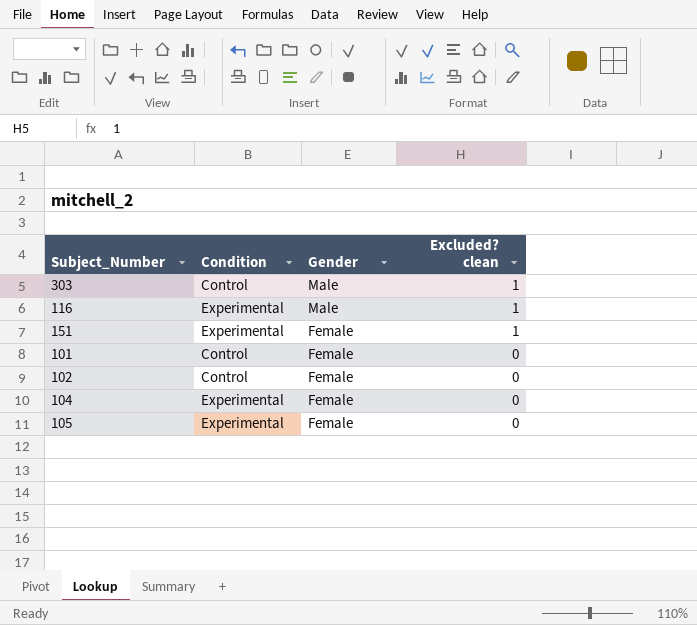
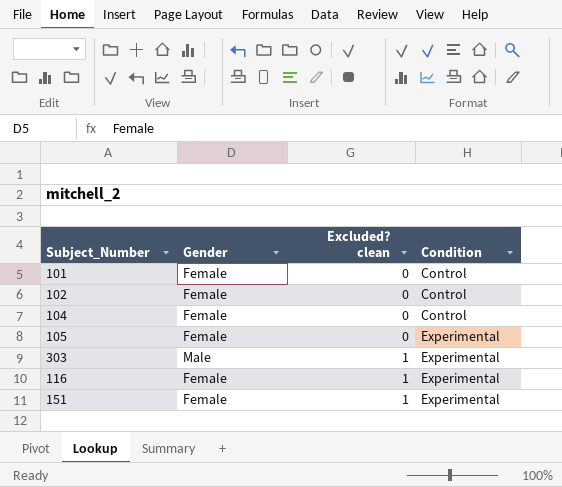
row order: Gender descending -> Excluded? clean ascending
column Condition | position: 2 -> 4
104 | Condition: Experimental -> Control
303 | Condition: Control -> Experimental
116 | Gender: Male -> Female

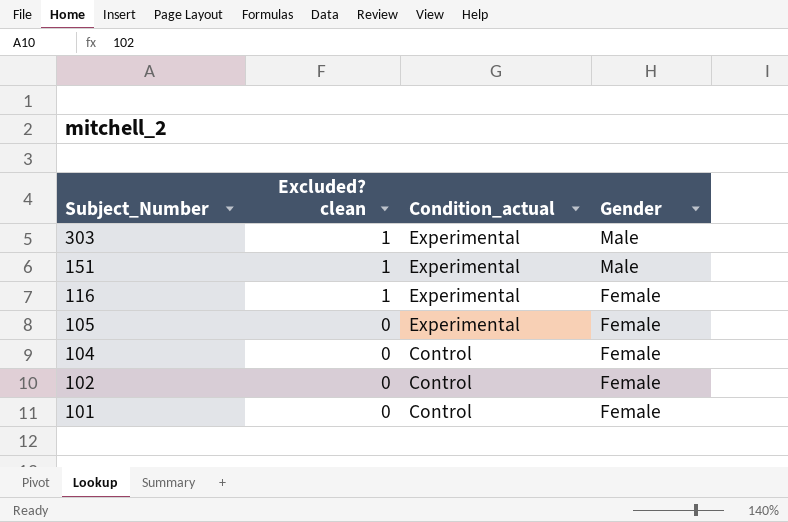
row order: Excluded? clean ascending -> Subject_Number descending
column name: Condition -> Condition_actual
column Gender | position: 2 -> 4
151 | Gender: Female -> Male

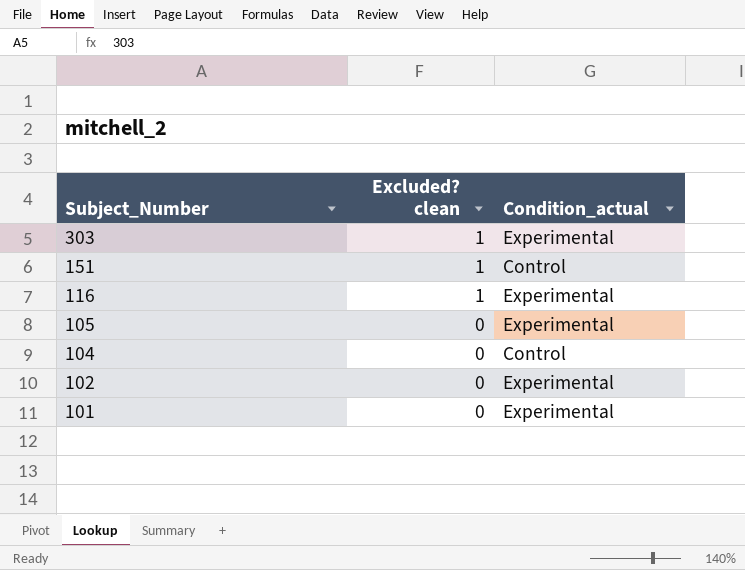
column Gender | position: 4 -> none
151 | Condition_actual: Experimental -> Control
102 | Condition_actual: Control -> Experimental
101 | Condition_actual: Control -> Experimental

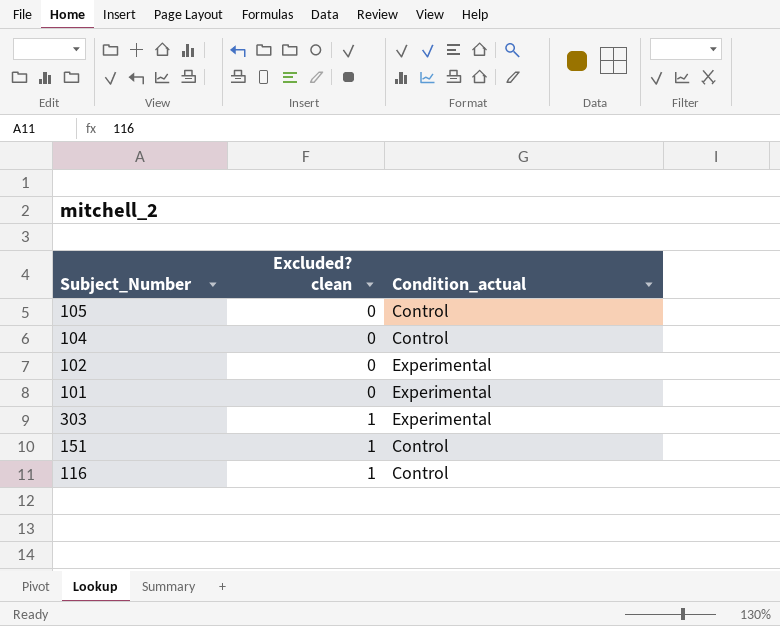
row order: Subject_Number descending -> Excluded? clean ascending
105 | Condition_actual: Experimental -> Control
116 | Condition_actual: Experimental -> Control

